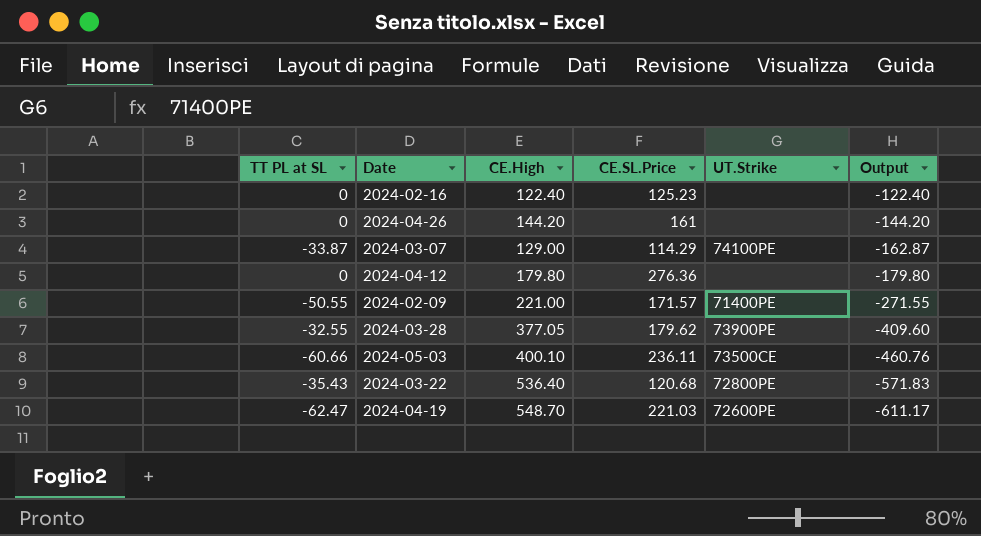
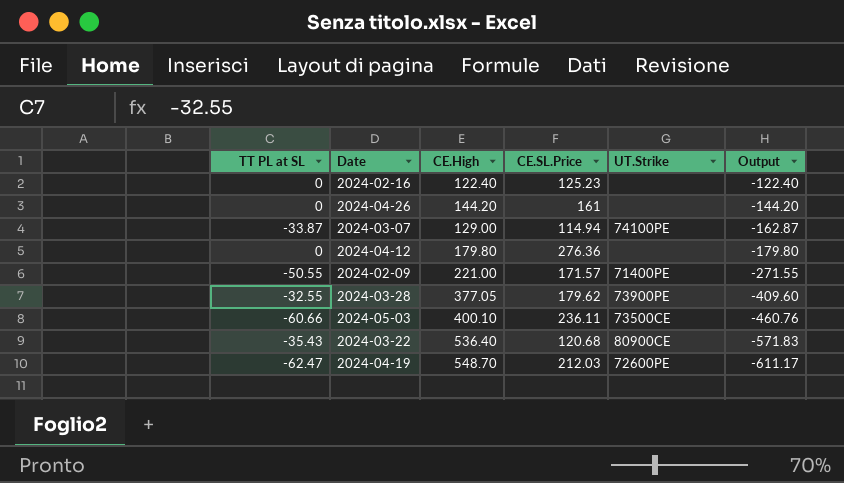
2024-03-07 | CE.SL.Price: 114.29 -> 114.94
2024-03-22 | UT.Strike: 72800PE -> 80900CE
2024-04-19 | CE.SL.Price: 221.03 -> 212.03

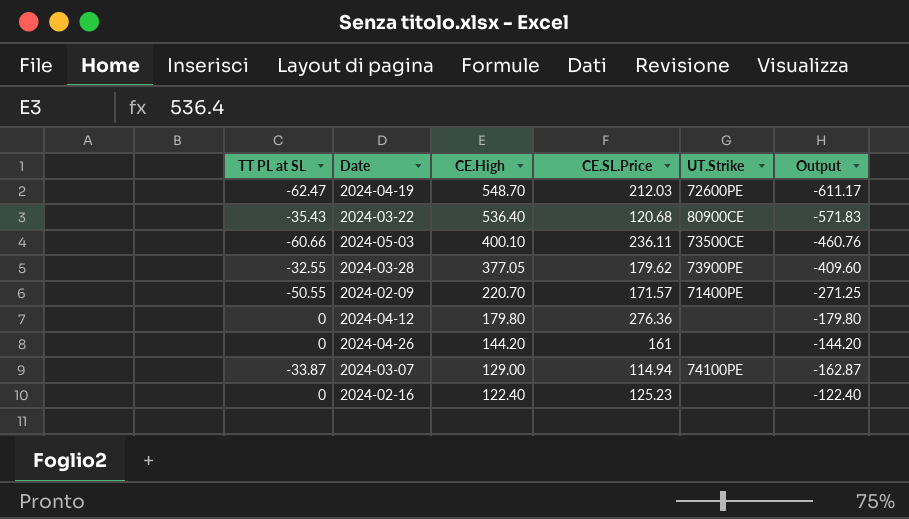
row order: Output descending -> CE.High descending
2024-02-09 | CE.High: 221.00 -> 220.70
2024-02-09 | Output: -271.55 -> -271.25

